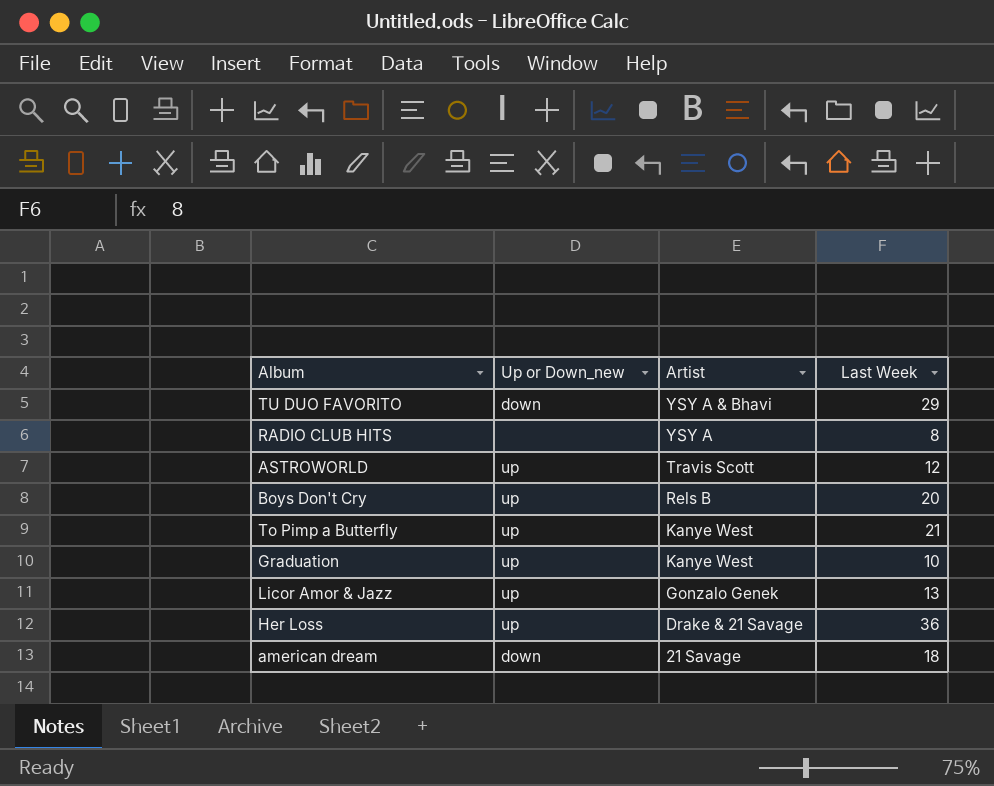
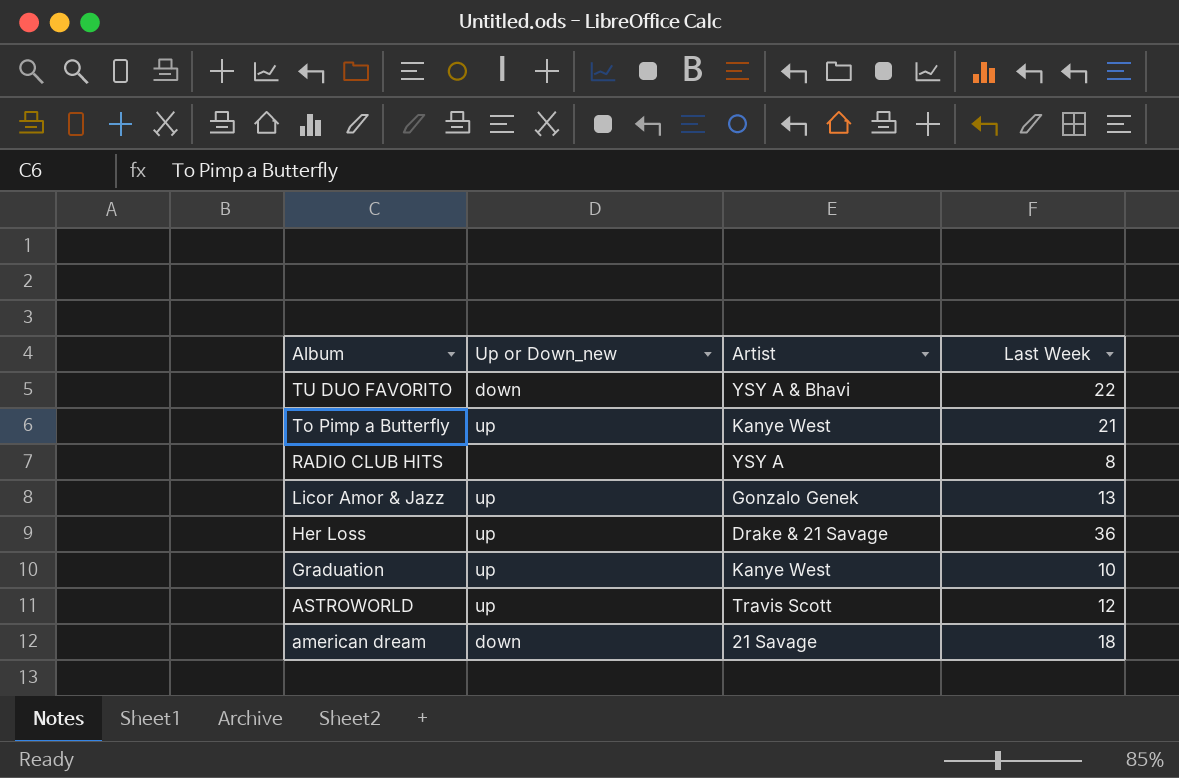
row order: Artist descending -> Album descending
row Boys Don't Cry: up | Rels B | 20 -> none
TU DUO FAVORITO | Last Week: 29 -> 22

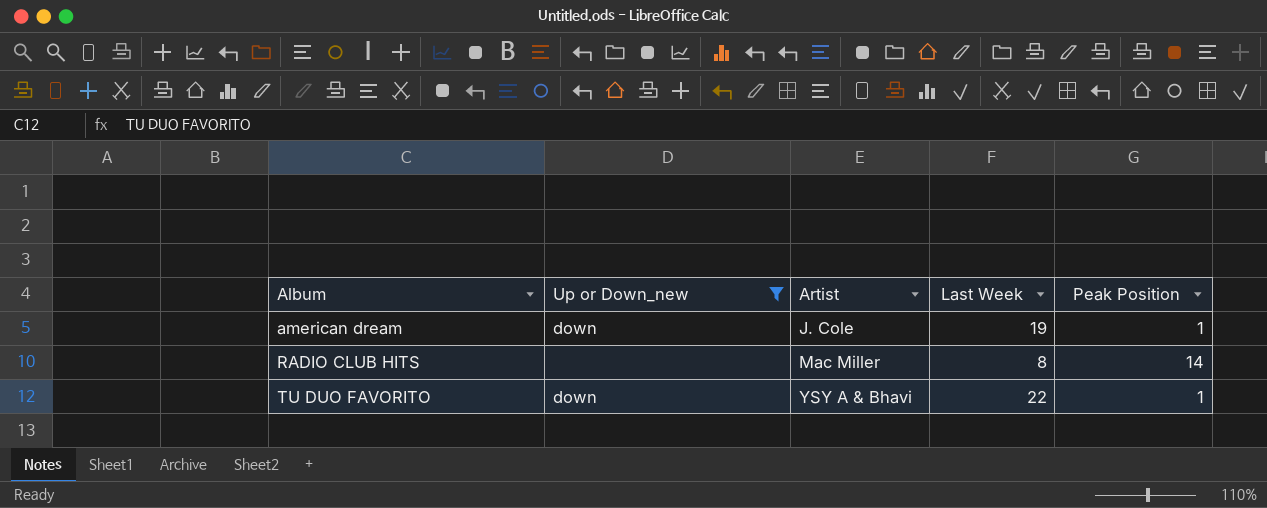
filter: none -> Up or Down_new != up
row order: Album descending -> Album ascending
column Peak Position | position: none -> 5
american dream | Artist: 21 Savage -> J. Cole
american dream | Last Week: 18 -> 19
RADIO CLUB HITS | Artist: YSY A -> Mac Miller

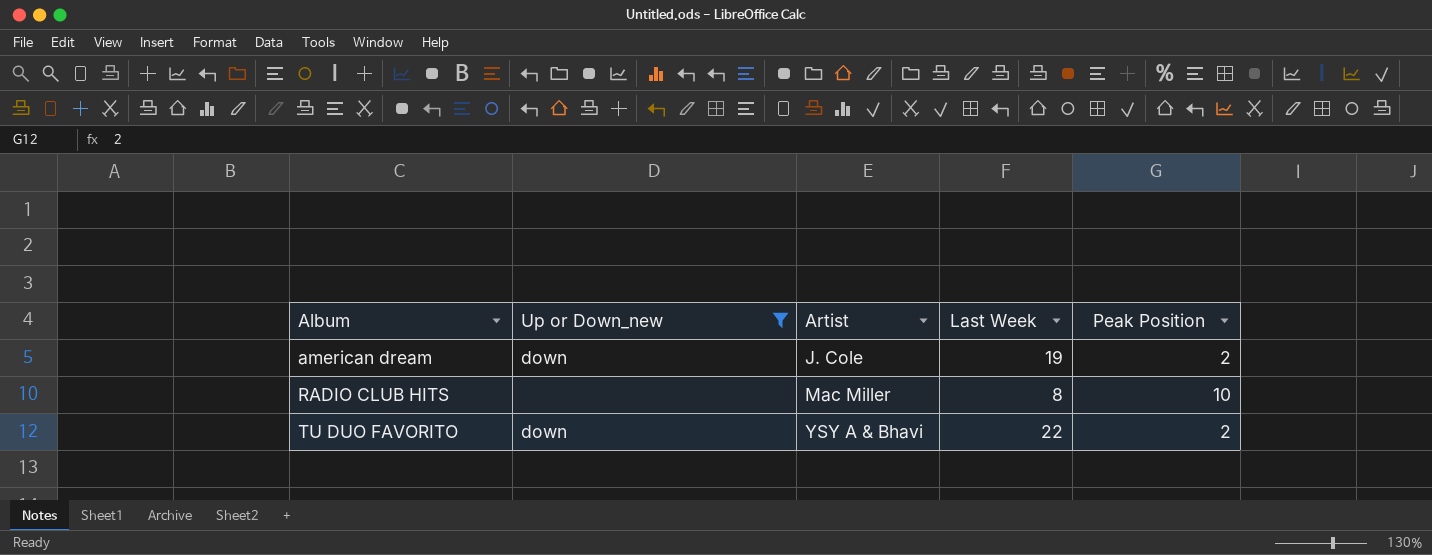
american dream | Peak Position: 1 -> 2
RADIO CLUB HITS | Peak Position: 14 -> 10
TU DUO FAVORITO | Peak Position: 1 -> 2

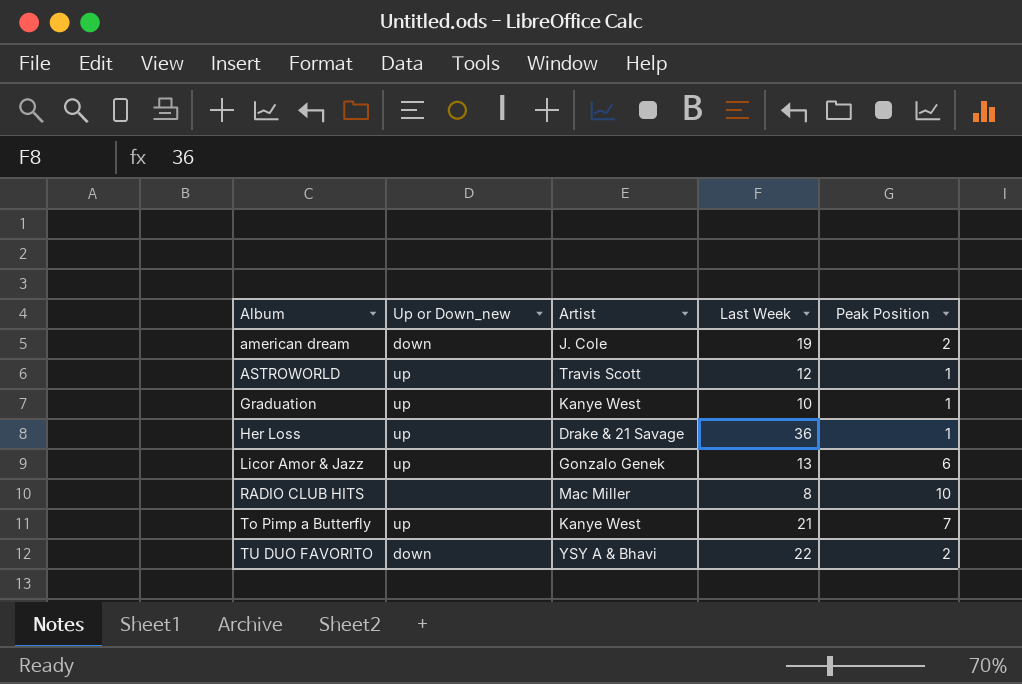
filter: Up or Down_new != up -> none

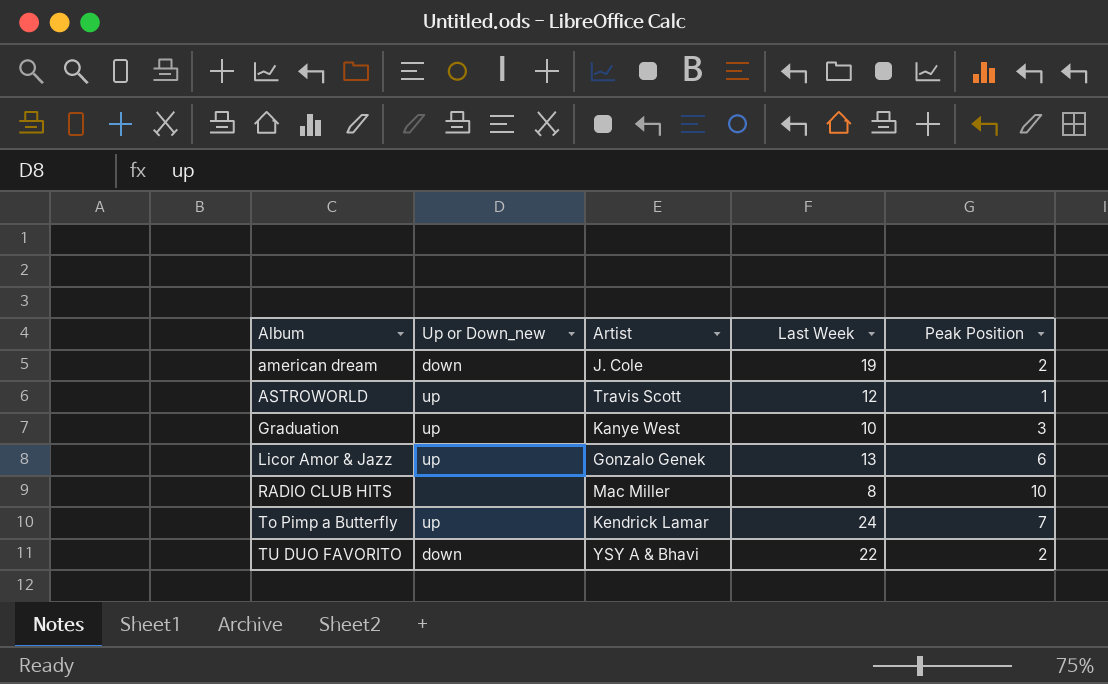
row Her Loss: up | Drake & 21 Savage | 36 | 1 -> none
Graduation | Peak Position: 1 -> 3
To Pimp a Butterfly | Artist: Kanye West -> Kendrick Lamar
To Pimp a Butterfly | Last Week: 21 -> 24

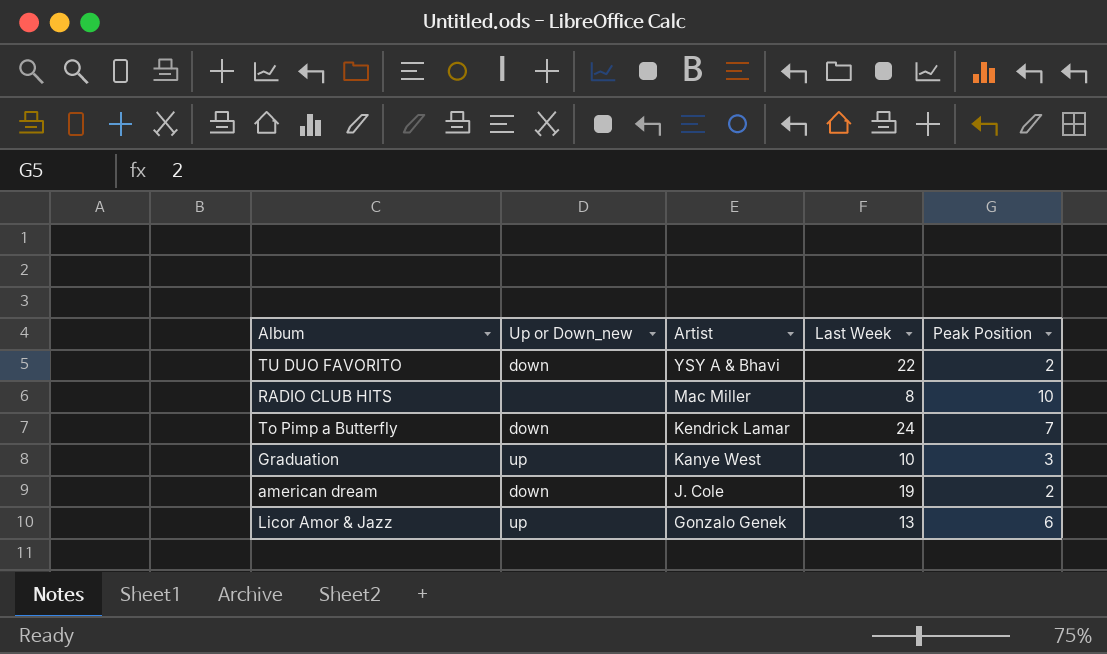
row order: Album ascending -> Artist descending
row ASTROWORLD: up | Travis Scott | 12 | 1 -> none
To Pimp a Butterfly | Up or Down_new: up -> down

